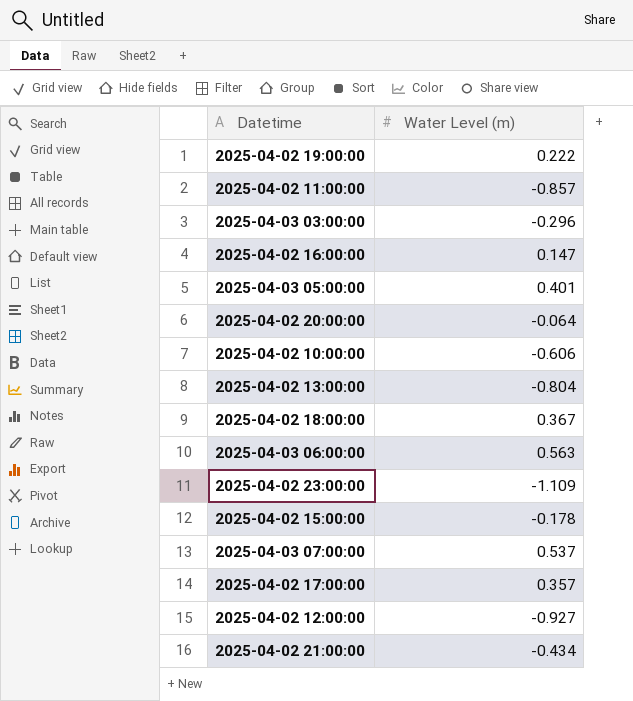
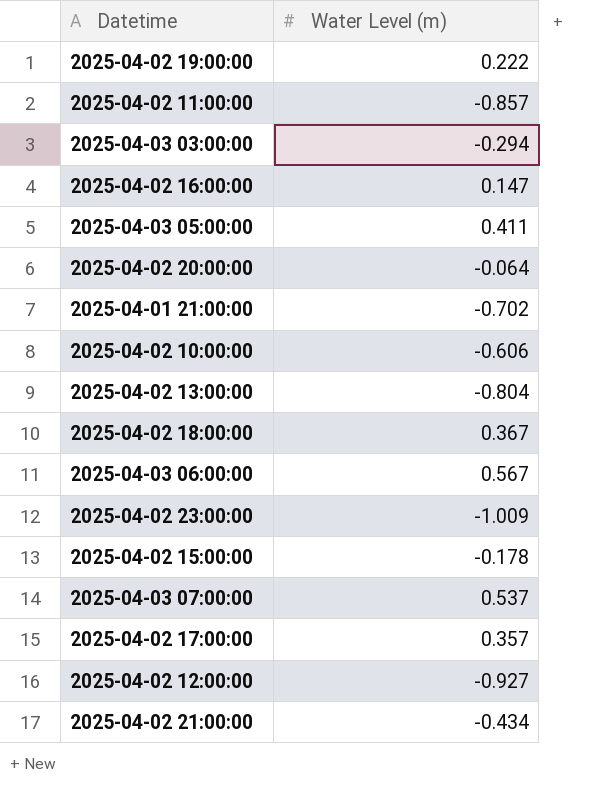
2025-04-03 03:00:00 | Water Level (m): -0.296 -> -0.294
2025-04-03 05:00:00 | Water Level (m): 0.401 -> 0.411
row 2025-04-01 21:00:00: none -> -0.702
2025-04-03 06:00:00 | Water Level (m): 0.563 -> 0.567
2025-04-02 23:00:00 | Water Level (m): -1.109 -> -1.009

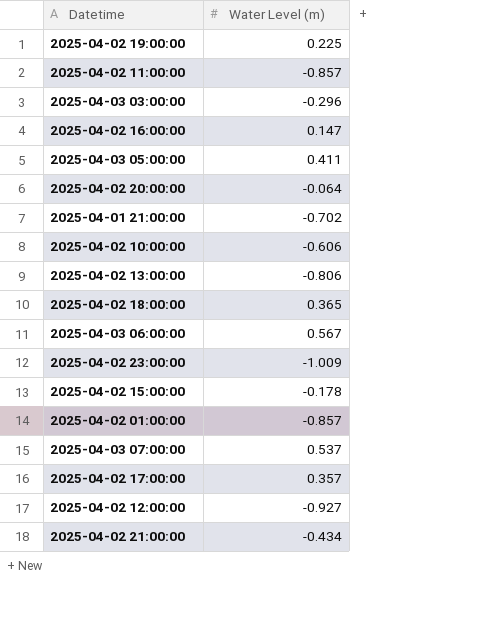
2025-04-02 19:00:00 | Water Level (m): 0.222 -> 0.225
2025-04-03 03:00:00 | Water Level (m): -0.294 -> -0.296
2025-04-02 13:00:00 | Water Level (m): -0.804 -> -0.806
2025-04-02 18:00:00 | Water Level (m): 0.367 -> 0.365
row 2025-04-02 01:00:00: none -> -0.857

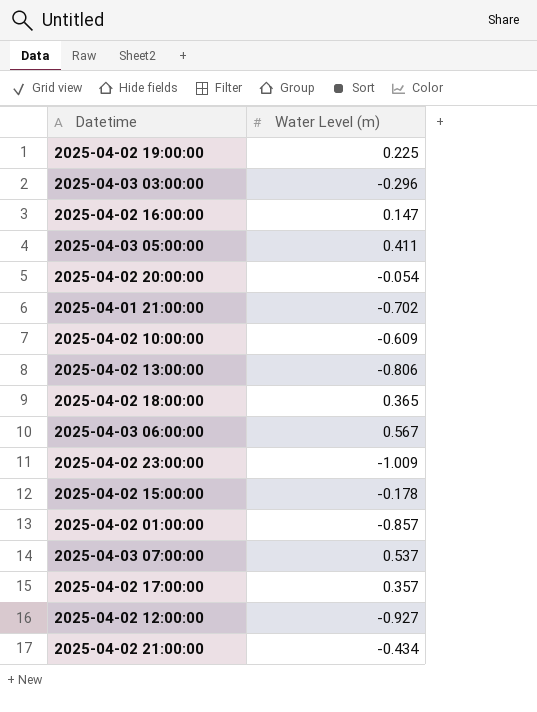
row 2025-04-02 11:00:00: -0.857 -> none
2025-04-02 20:00:00 | Water Level (m): -0.064 -> -0.054
2025-04-02 10:00:00 | Water Level (m): -0.606 -> -0.609

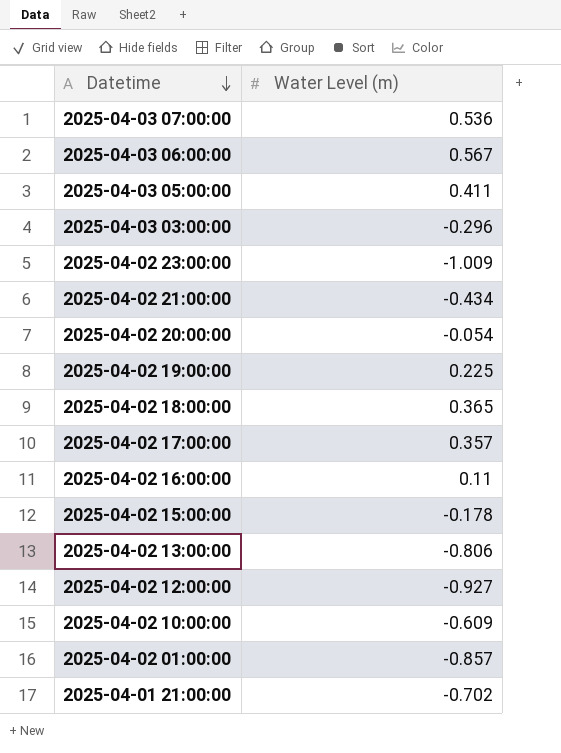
row order: none -> Datetime descending
2025-04-03 07:00:00 | Water Level (m): 0.537 -> 0.536
2025-04-02 16:00:00 | Water Level (m): 0.147 -> 0.11

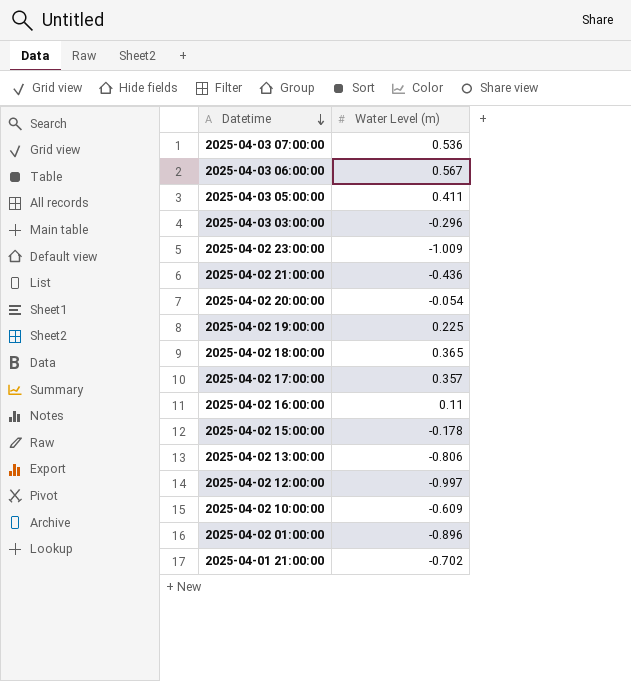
2025-04-02 21:00:00 | Water Level (m): -0.434 -> -0.436
2025-04-02 12:00:00 | Water Level (m): -0.927 -> -0.997
2025-04-02 01:00:00 | Water Level (m): -0.857 -> -0.896

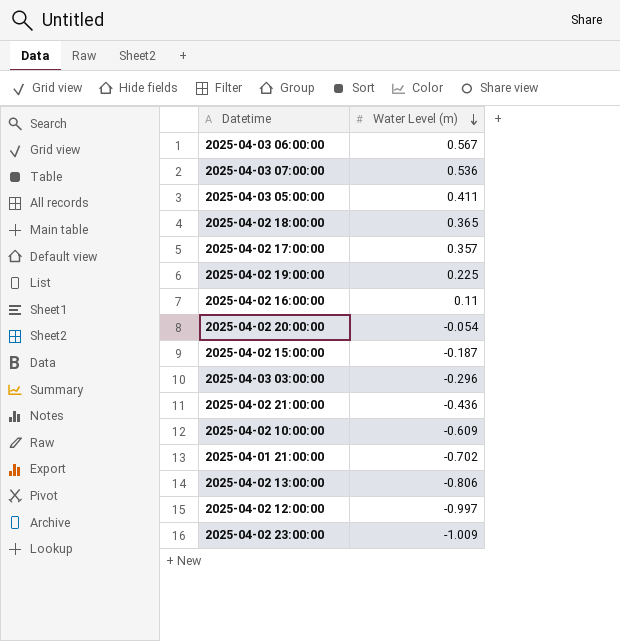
row order: Datetime descending -> Water Level (m) descending
row 2025-04-02 01:00:00: -0.896 -> none
2025-04-02 15:00:00 | Water Level (m): -0.178 -> -0.187

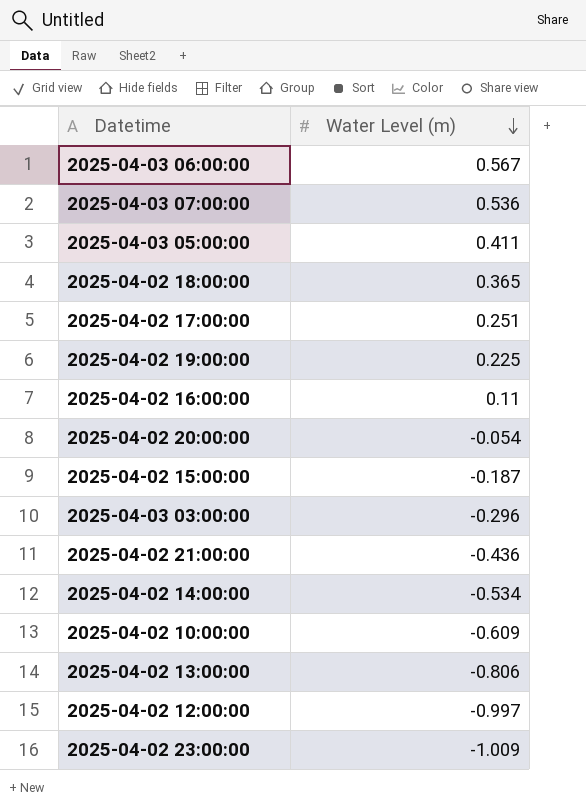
row 2025-04-01 21:00:00: -0.702 -> none
2025-04-02 17:00:00 | Water Level (m): 0.357 -> 0.251
row 2025-04-02 14:00:00: none -> -0.534

